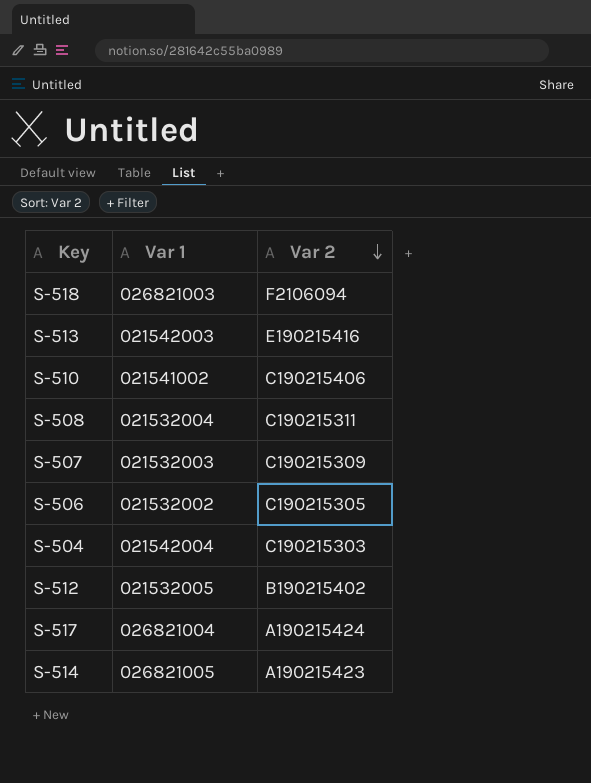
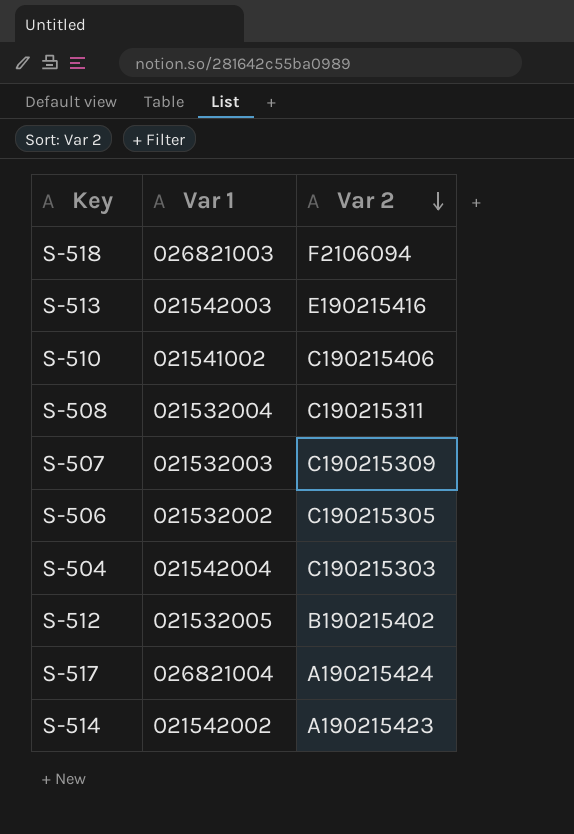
S-514 | Var 1: 026821005 -> 021542002

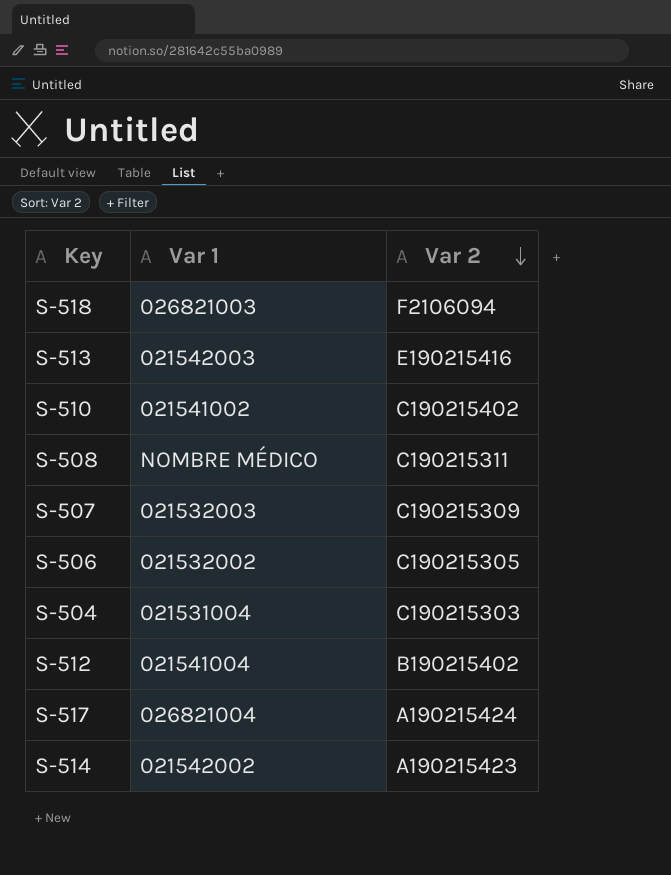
S-510 | Var 2: C190215406 -> C190215402
S-508 | Var 1: 021532004 -> NOMBRE MÉDICO
S-504 | Var 1: 021542004 -> 021531004
S-512 | Var 1: 021532005 -> 021541004

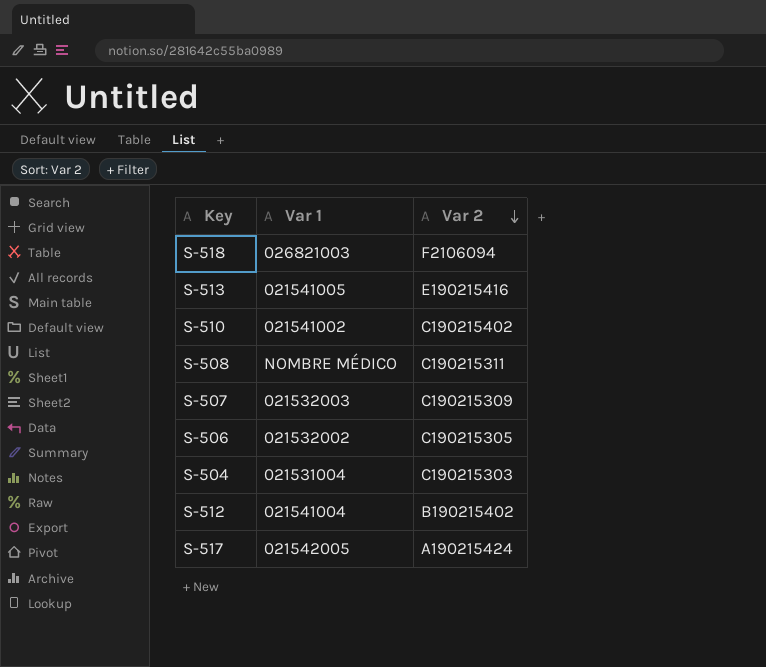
row S-514: 021542002 | A190215423 -> none
S-513 | Var 1: 021542003 -> 021541005
S-517 | Var 1: 026821004 -> 021542005

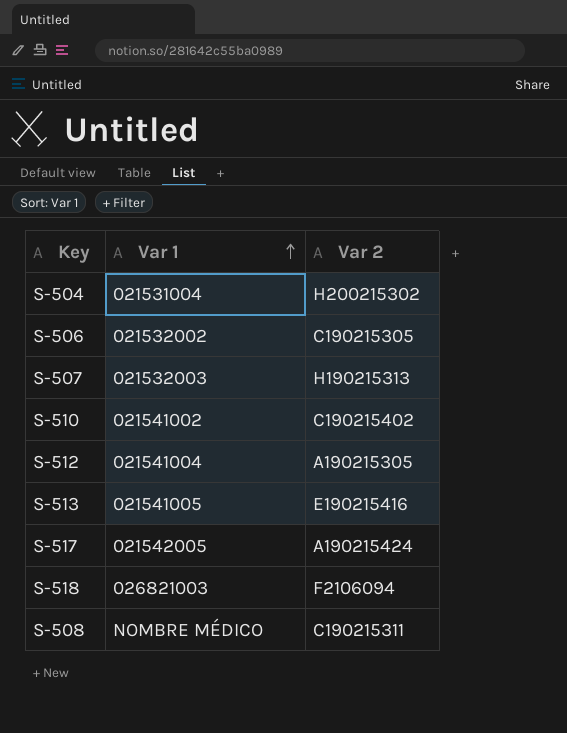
row order: Var 2 descending -> Var 1 ascending
S-504 | Var 2: C190215303 -> H200215302
S-507 | Var 2: C190215309 -> H190215313
S-512 | Var 2: B190215402 -> A190215305

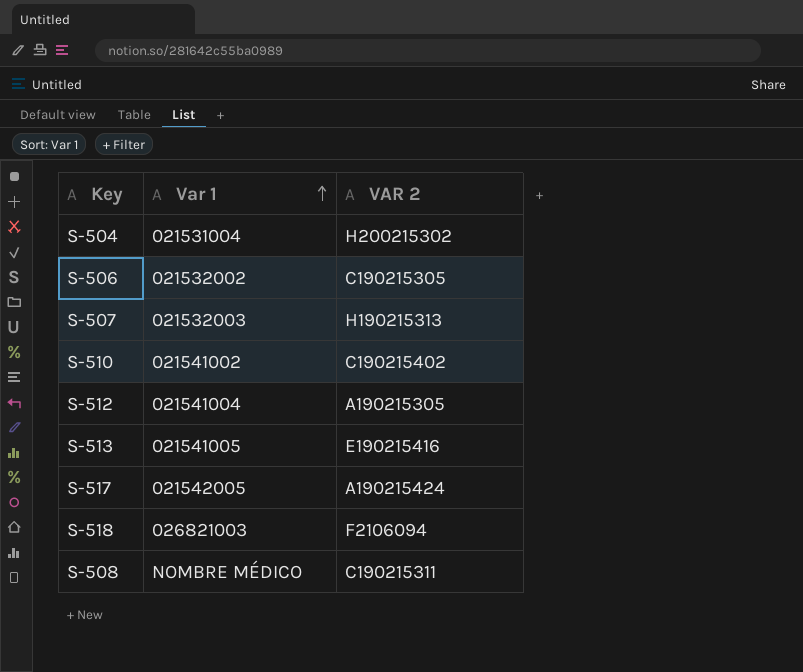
column name: Var 2 -> VAR 2

